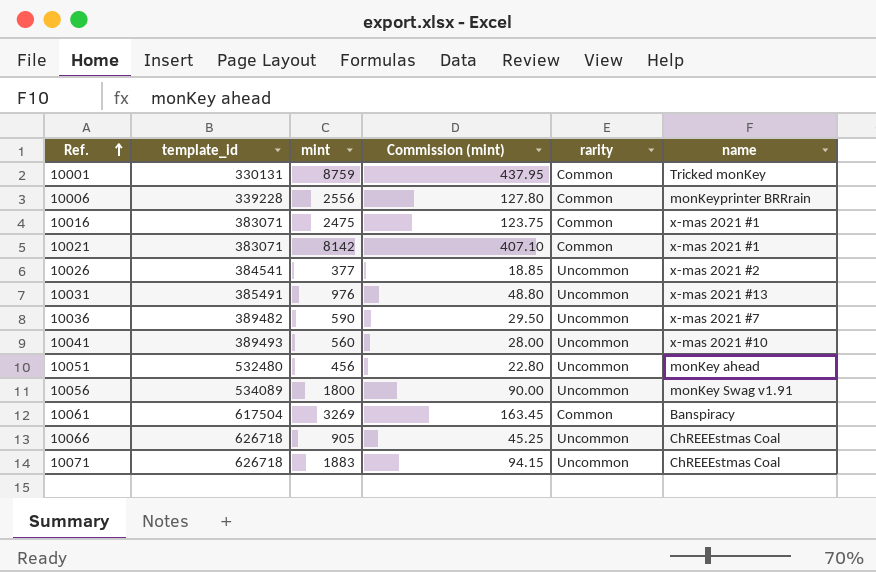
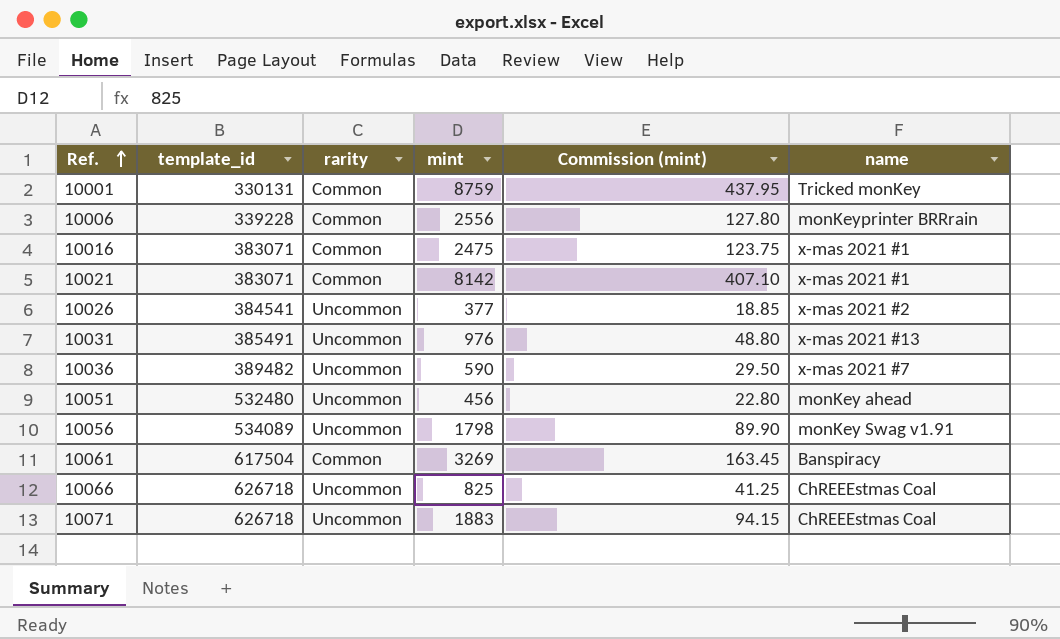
column rarity | position: 5 -> 3
row 10041: 389493 | 560 | 28.00 | Uncommon | x-mas 2021 #10 -> none
10056 | mint: 1800 -> 1798
10056 | Commission (mint): 90.00 -> 89.90
10066 | mint: 905 -> 825
10066 | Commission (mint): 45.25 -> 41.25

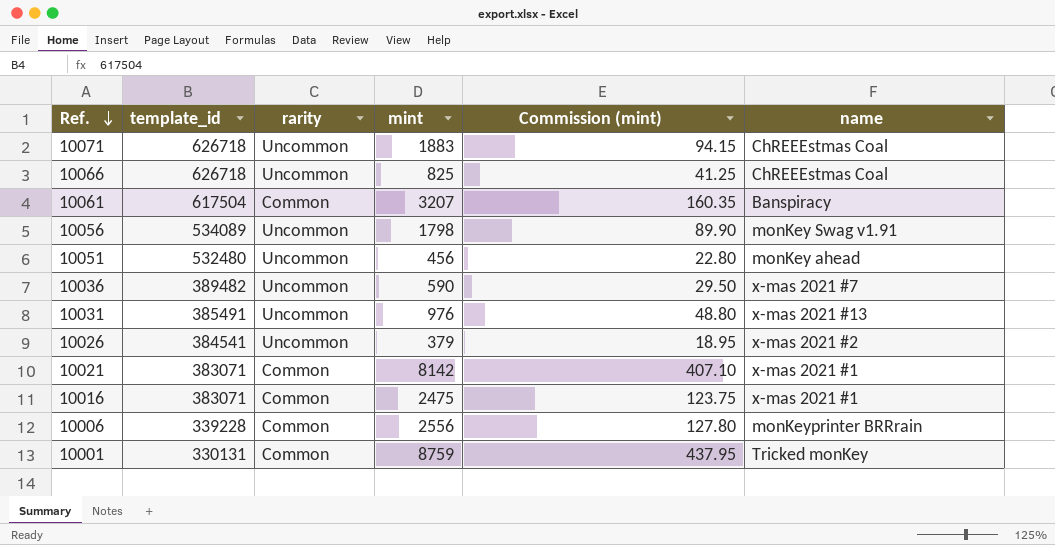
row order: Ref. ascending -> Ref. descending
10061 | mint: 3269 -> 3207
10061 | Commission (mint): 163.45 -> 160.35
10026 | mint: 377 -> 379
10026 | Commission (mint): 18.85 -> 18.95

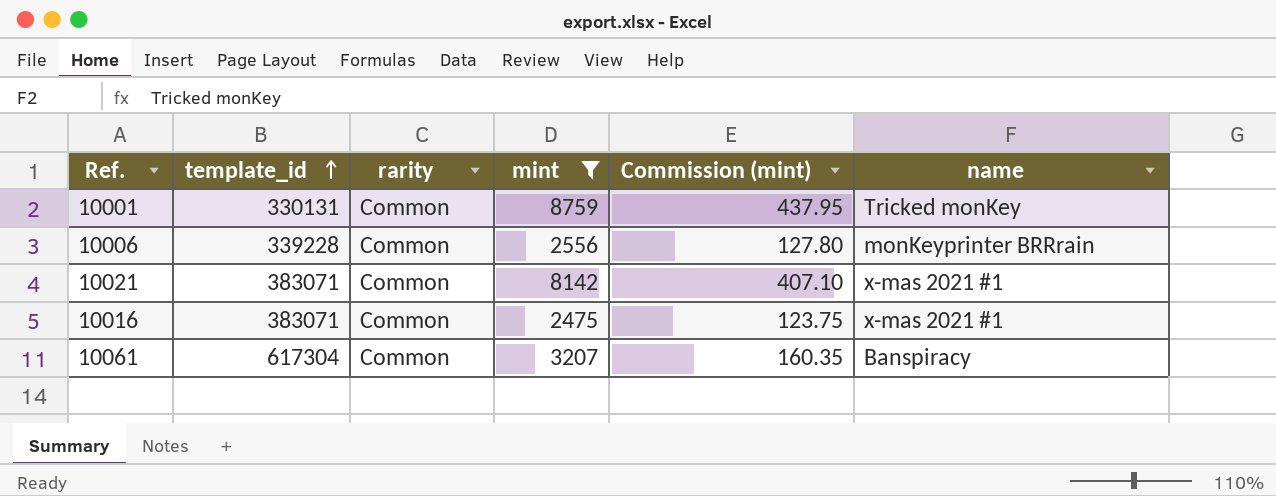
filter: none -> mint >= 2475
row order: Ref. descending -> template_id ascending
10061 | template_id: 617504 -> 617304

